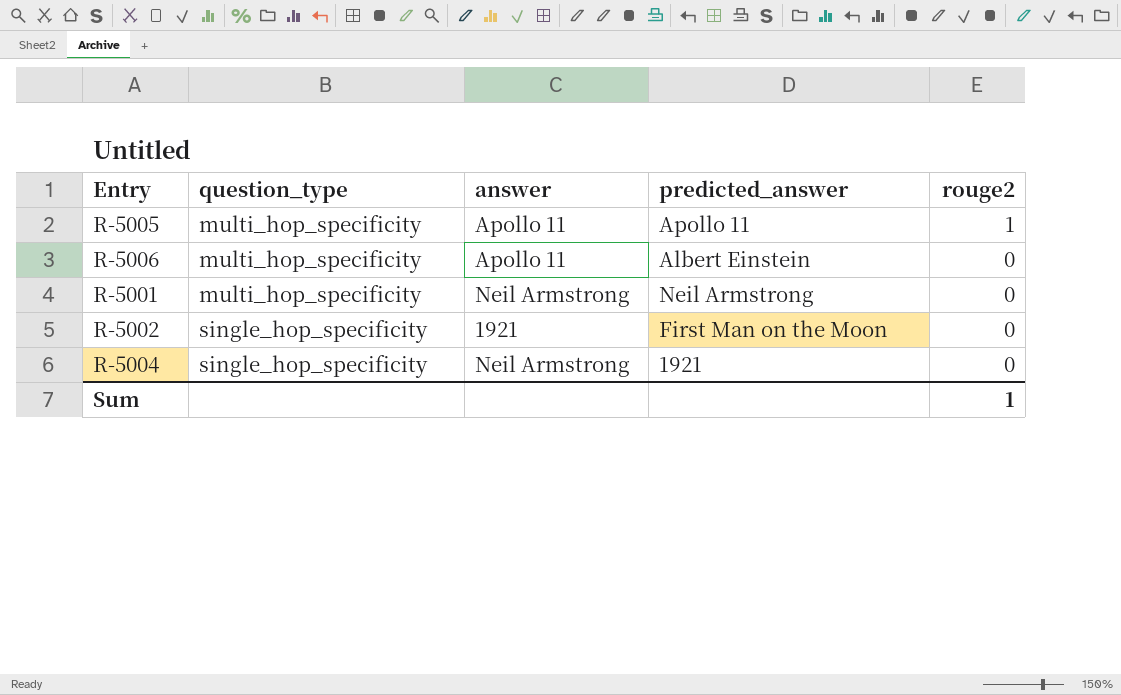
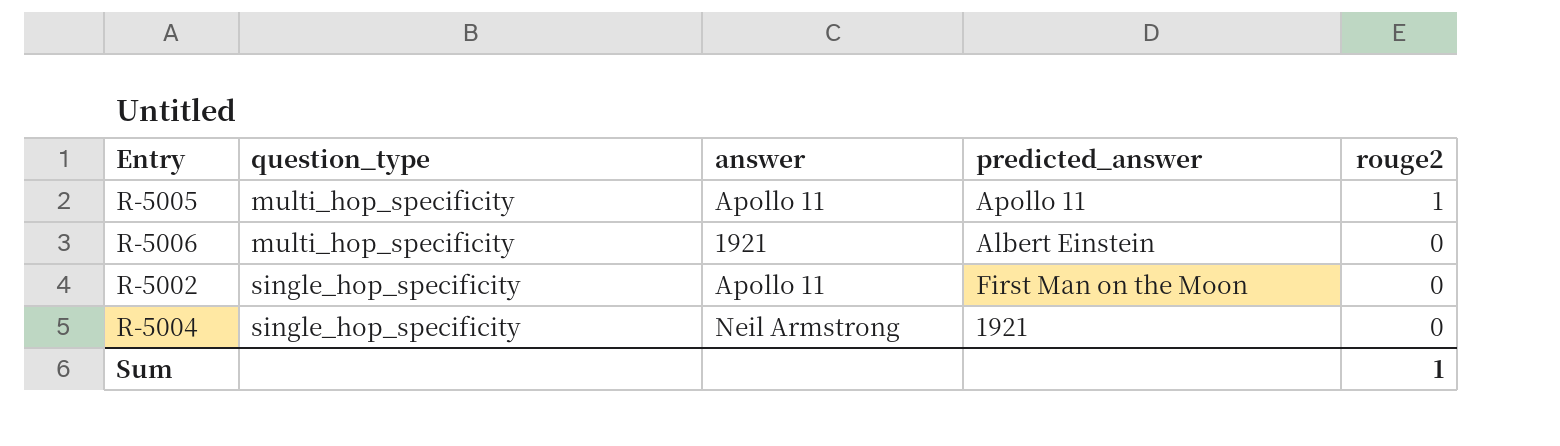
row R-5001: multi_hop_specificity | Neil Armstrong | Neil Armstrong | 0 -> none
R-5006 | answer: Apollo 11 -> 1921
R-5002 | answer: 1921 -> Apollo 11

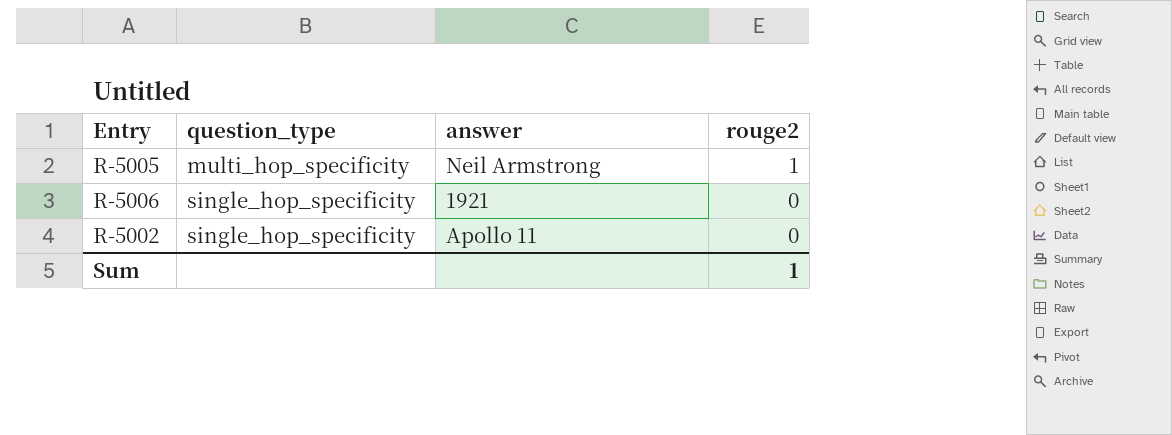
column predicted_answer | position: 4 -> none
row R-5004: single_hop_specificity | Neil Armstrong | 1921 | 0 -> none
R-5005 | answer: Apollo 11 -> Neil Armstrong
R-5006 | question_type: multi_hop_specificity -> single_hop_specificity

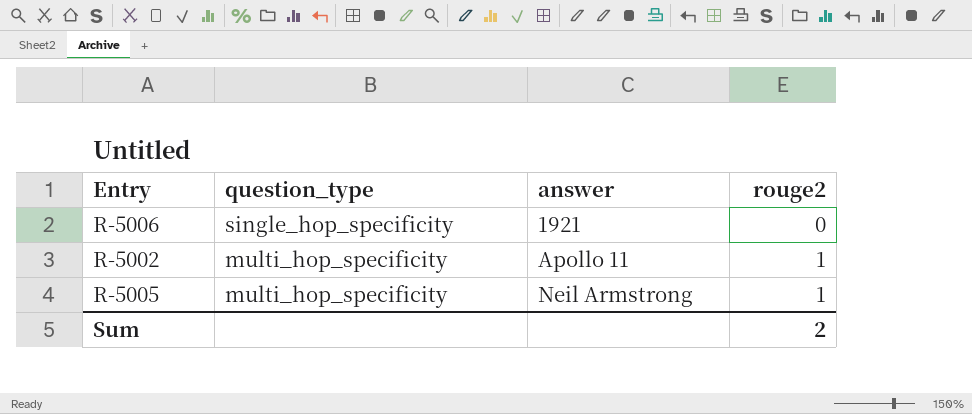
row order: question_type ascending -> question_type descending
R-5002 | question_type: single_hop_specificity -> multi_hop_specificity
R-5002 | rouge2: 0 -> 1
Sum | rouge2: 1 -> 2

